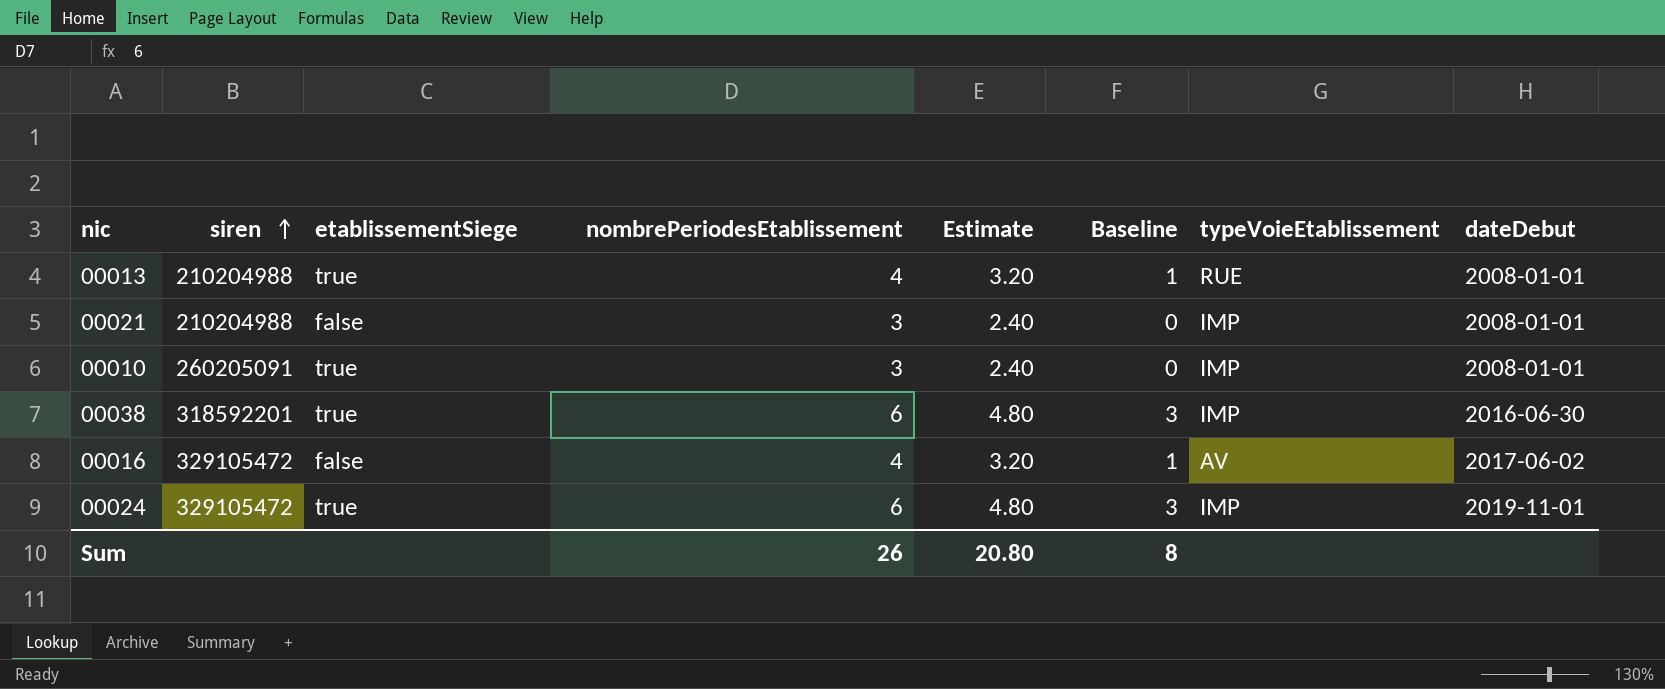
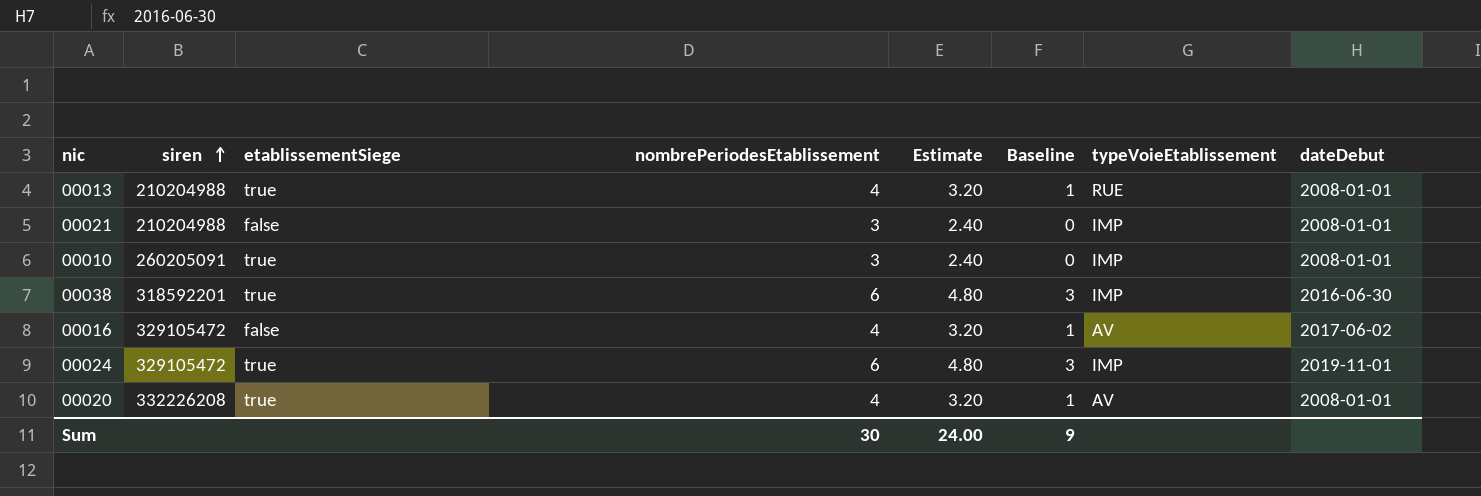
row 00020: none -> 332226208 | true | 4 | 3.20 | 1 | AV | 2008-01-01
Sum | nombrePeriodesEtablissement: 26 -> 30
Sum | Estimate: 20.80 -> 24.00
Sum | Baseline: 8 -> 9

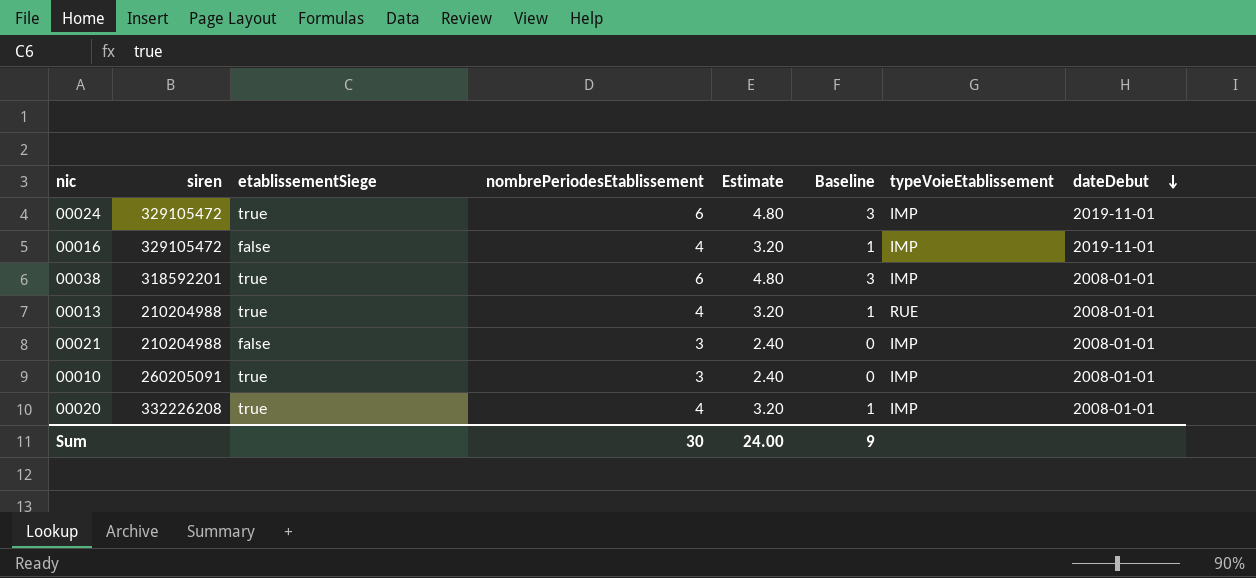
row order: siren ascending -> dateDebut descending
00016 | typeVoieEtablissement: AV -> IMP
00016 | dateDebut: 2017-06-02 -> 2019-11-01
00038 | dateDebut: 2016-06-30 -> 2008-01-01
00020 | typeVoieEtablissement: AV -> IMP

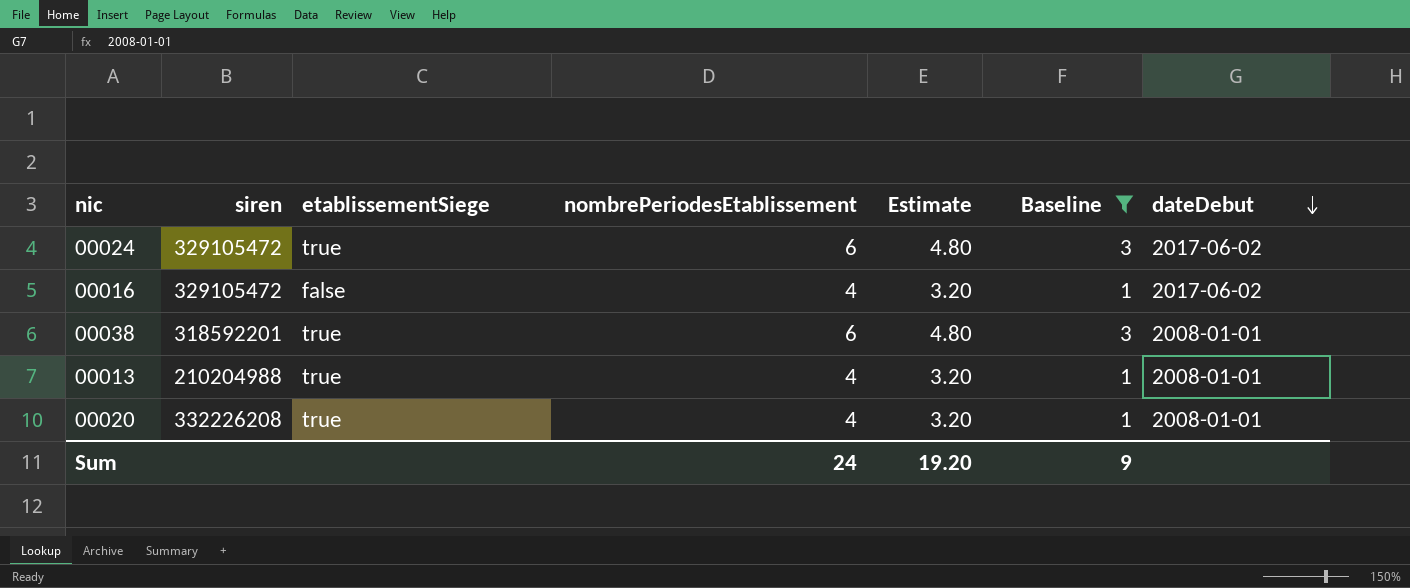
filter: none -> Baseline != 0
column typeVoieEtablissement | position: 7 -> none
00024 | dateDebut: 2019-11-01 -> 2017-06-02
00016 | dateDebut: 2019-11-01 -> 2017-06-02
Sum | nombrePeriodesEtablissement: 30 -> 24
Sum | Estimate: 24.00 -> 19.20

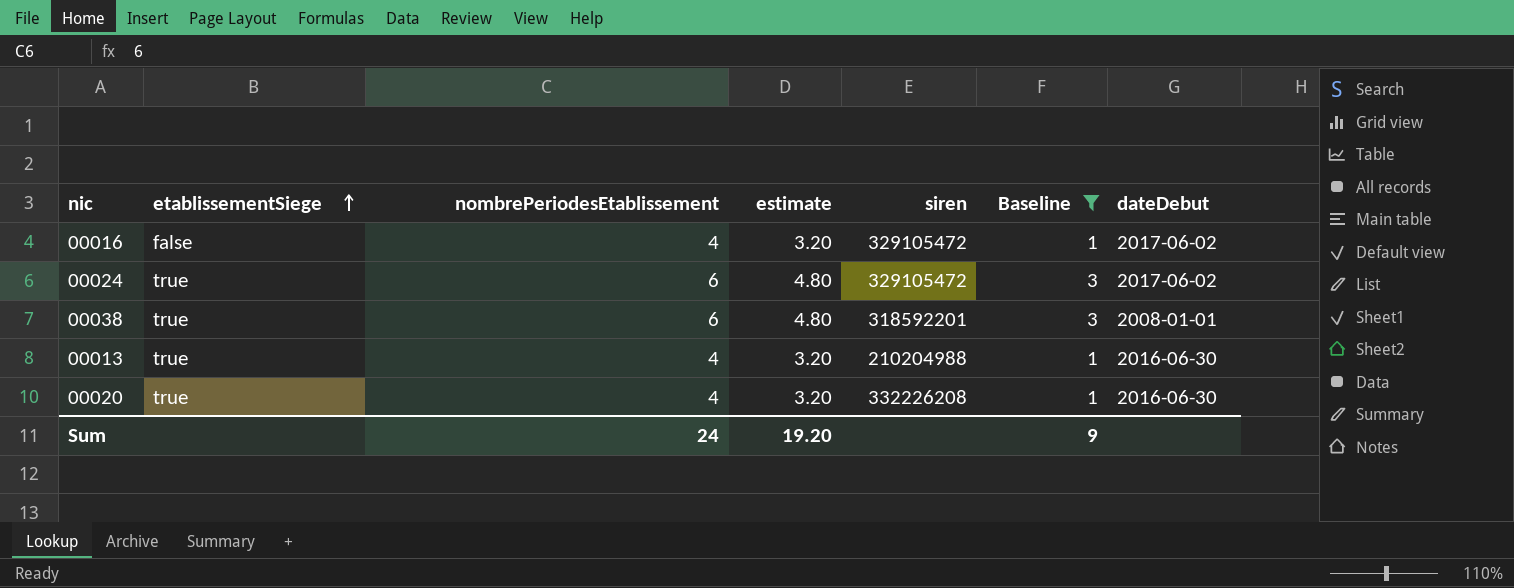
row order: dateDebut descending -> etablissementSiege ascending
column name: Estimate -> estimate
column siren | position: 2 -> 5
00013 | dateDebut: 2008-01-01 -> 2016-06-30
00020 | dateDebut: 2008-01-01 -> 2016-06-30

